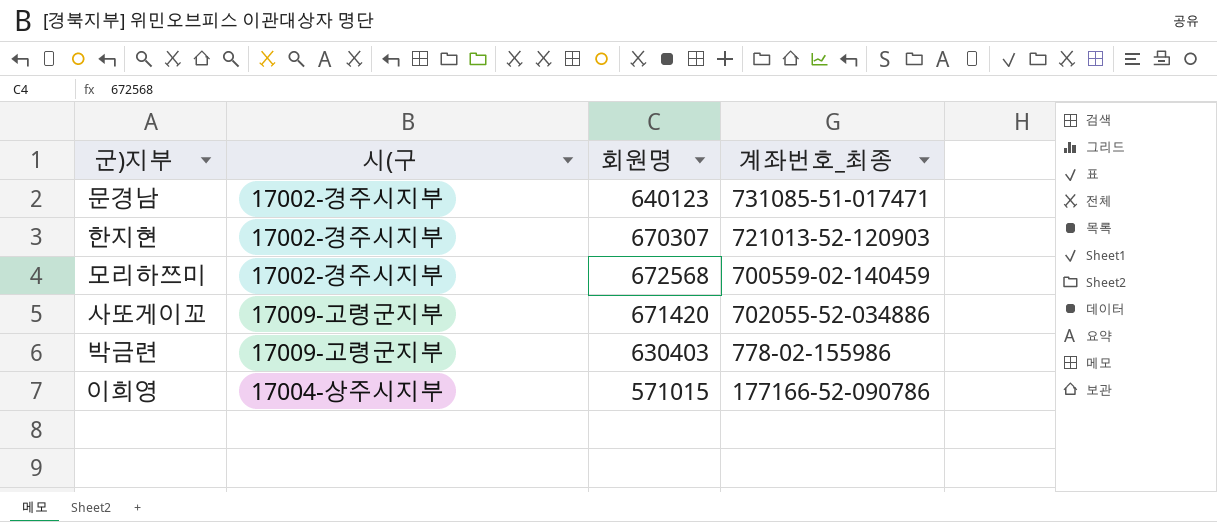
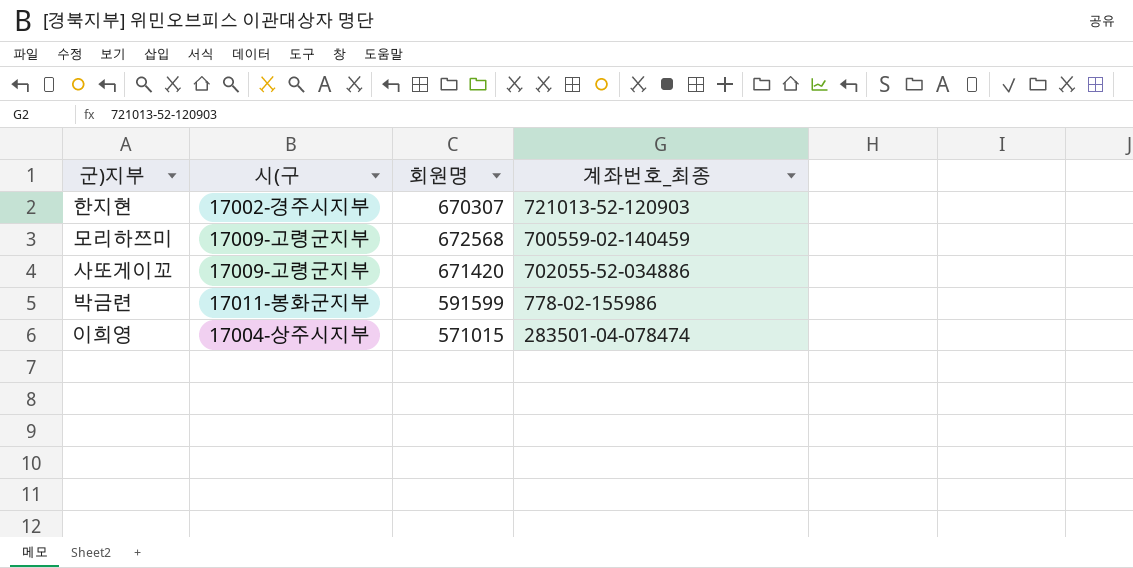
row 문경남: 17002-경주시지부 | 640123 | 731085-51-017471 -> none
모리하쯔미 | 시(구: 17002-경주시지부 -> 17009-고령군지부
박금련 | 시(구: 17009-고령군지부 -> 17011-봉화군지부
박금련 | 회원명: 630403 -> 591599
이희영 | 계좌번호_최종: 177166-52-090786 -> 283501-04-078474

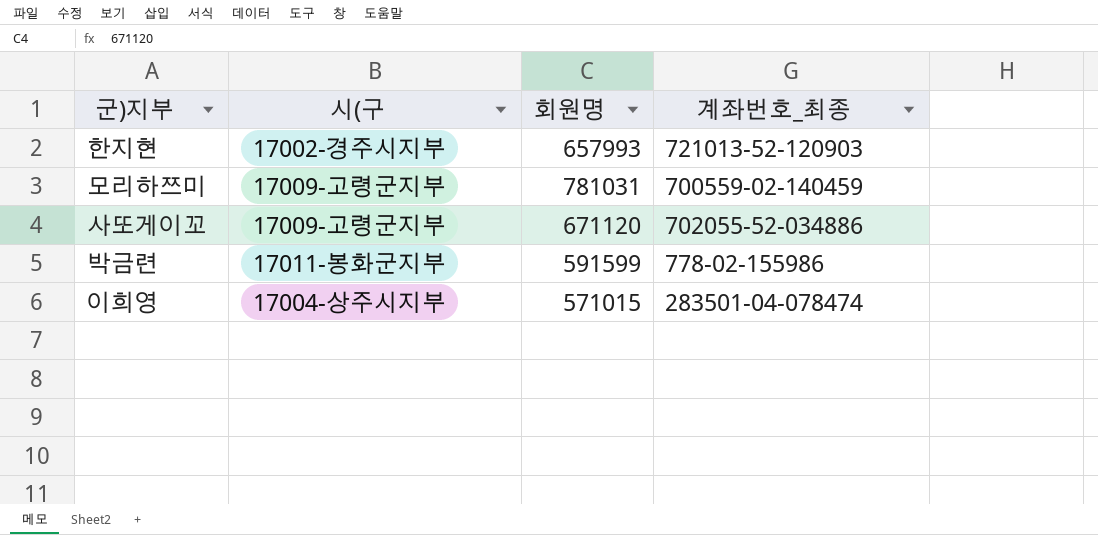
한지현 | 회원명: 670307 -> 657993
모리하쯔미 | 회원명: 672568 -> 781031
사또게이꼬 | 회원명: 671420 -> 671120

